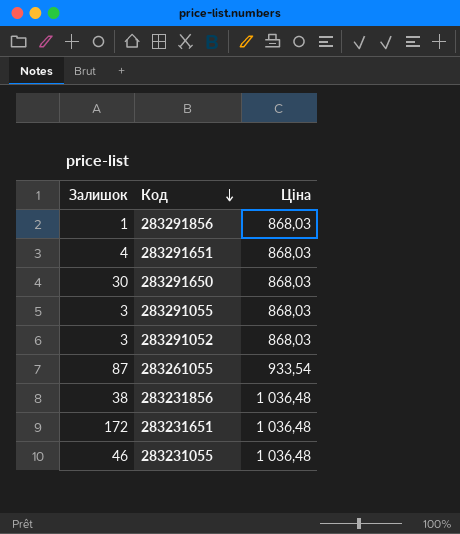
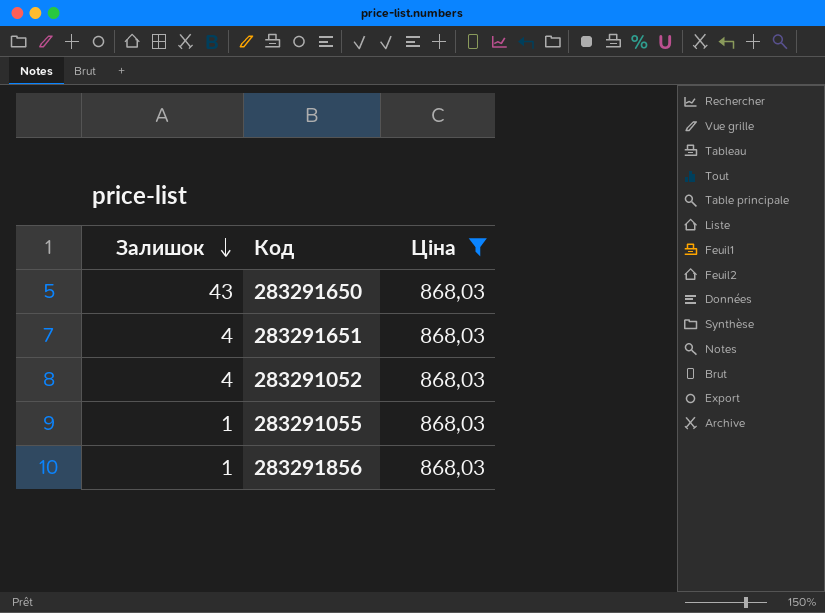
filter: none -> Ціна = 868,03
row order: Код descending -> Залишок descending
283291650 | Залишок: 30 -> 43
283291052 | Залишок: 3 -> 4
283291055 | Залишок: 3 -> 1

